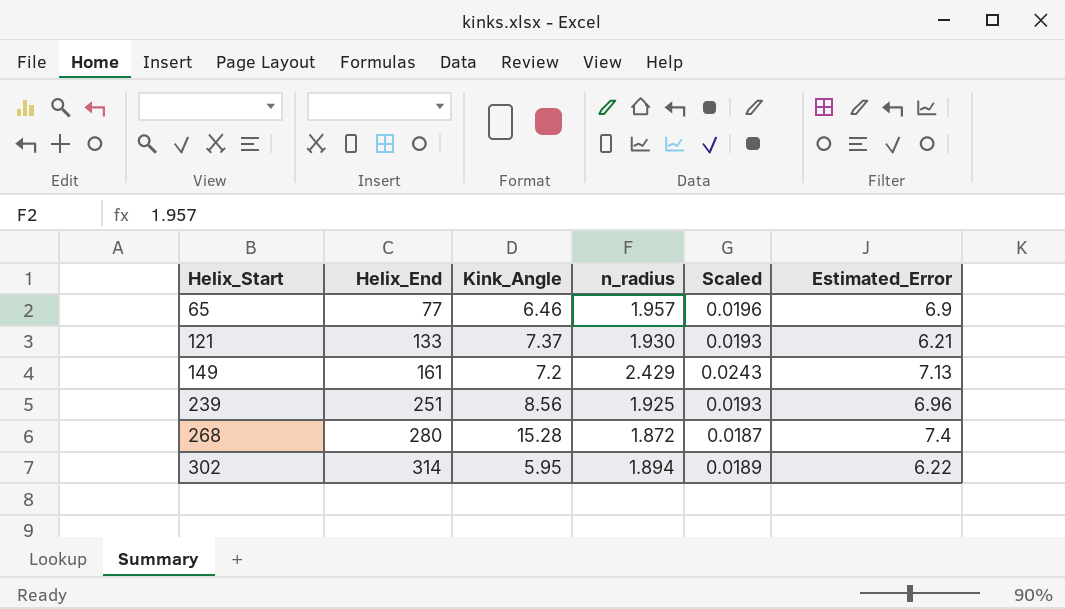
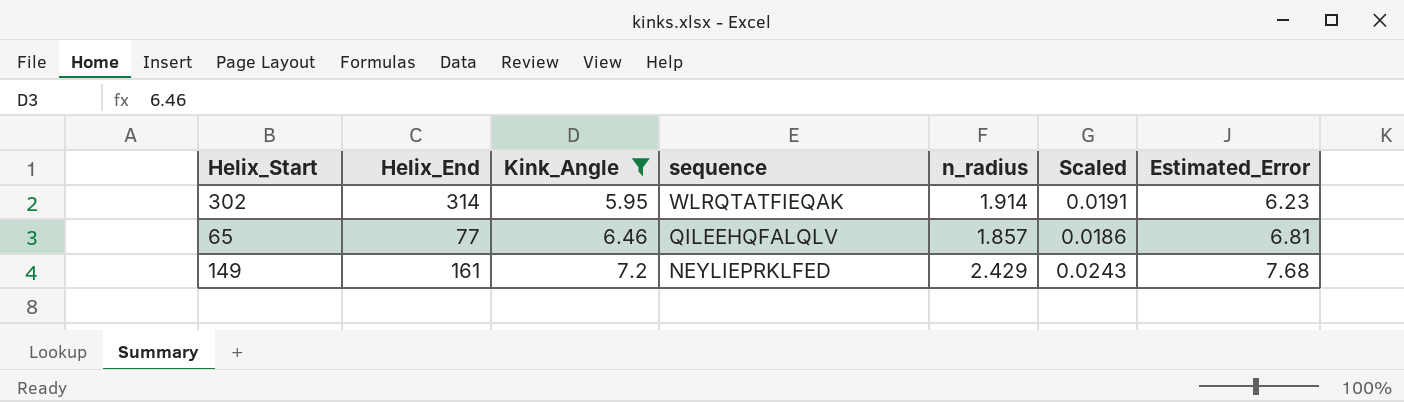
filter: none -> Kink_Angle <= 7.2
row order: Helix_Start ascending -> Kink_Angle ascending
column sequence | position: none -> 4
302 | n_radius: 1.894 -> 1.914
302 | Scaled: 0.0189 -> 0.0191
302 | Estimated_Error: 6.22 -> 6.23
65 | n_radius: 1.957 -> 1.857
65 | Scaled: 0.0196 -> 0.0186
65 | Estimated_Error: 6.9 -> 6.81
149 | Estimated_Error: 7.13 -> 7.68

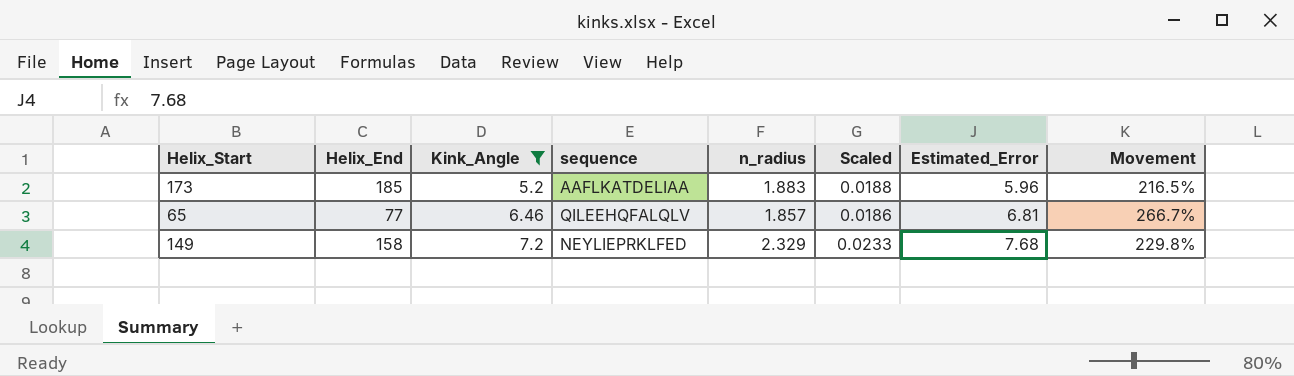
column Movement | formula: none -> ([Estimated_Error] - [n_radius]) / [n_radius]
row 302: 314 | 5.95 | WLRQTATFIEQAK | 1.914 | 0.0191 | 6.23 -> none
row 173: none -> 185 | 5.2 | AAFLKATDELIAA | 1.883 | 0.0188 | 5.96 | 216.5%
149 | Helix_End: 161 -> 158
149 | n_radius: 2.429 -> 2.329
149 | Scaled: 0.0243 -> 0.0233

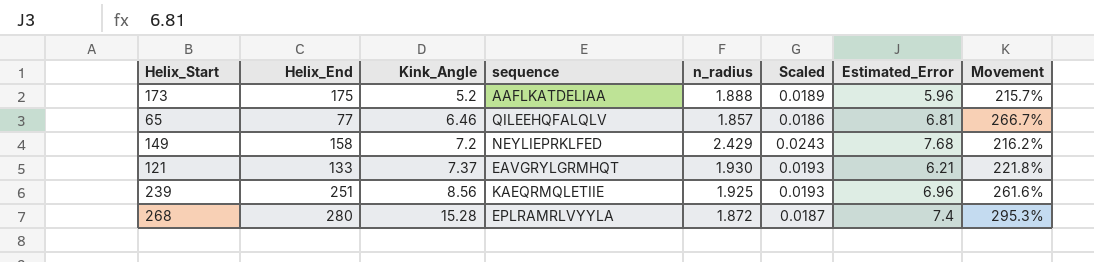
filter: Kink_Angle <= 7.2 -> none
173 | Helix_End: 185 -> 175
173 | n_radius: 1.883 -> 1.888
173 | Scaled: 0.0188 -> 0.0189
173 | Movement: 216.5% -> 215.7%
149 | n_radius: 2.329 -> 2.429
149 | Scaled: 0.0233 -> 0.0243
149 | Movement: 229.8% -> 216.2%

